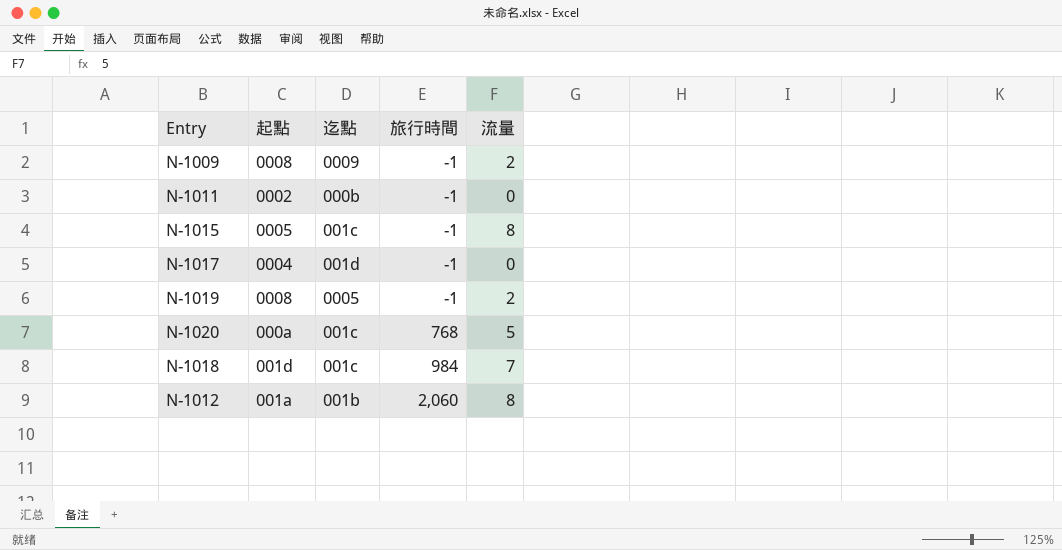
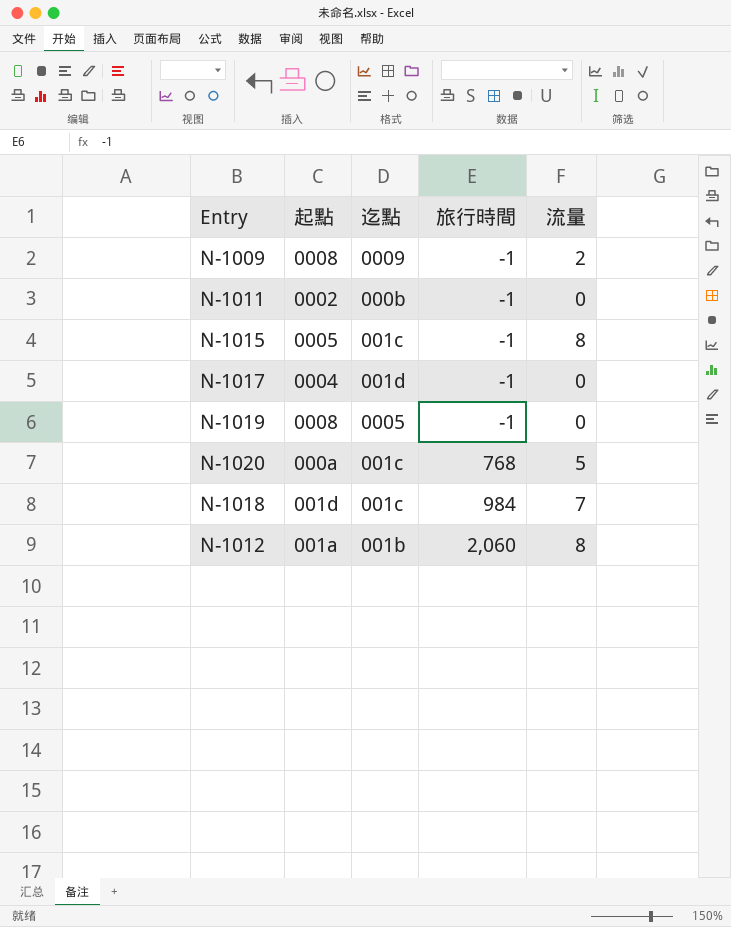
N-1019 | 流量: 2 -> 0

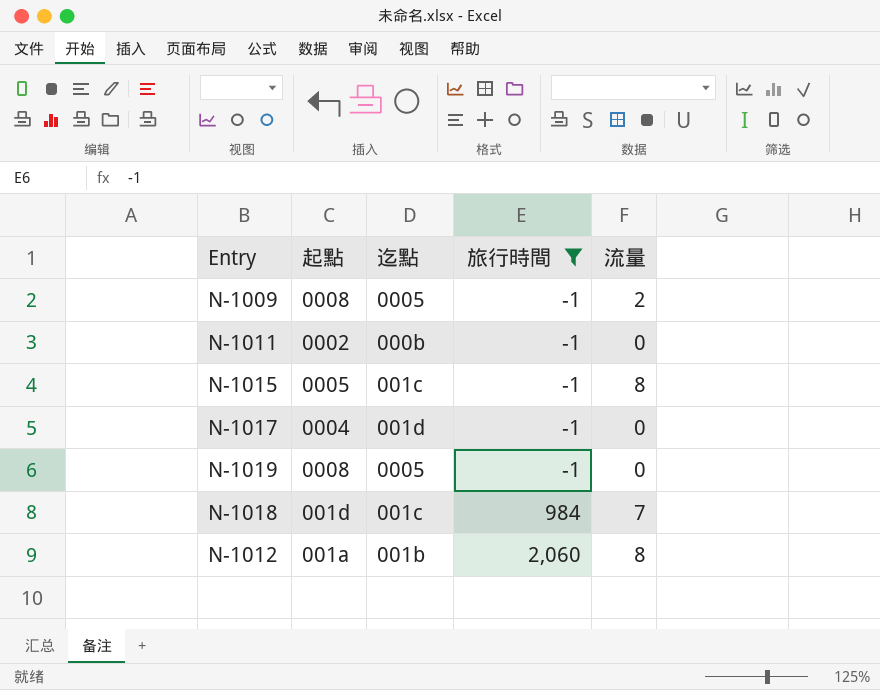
filter: none -> 旅行時間 != 768
N-1009 | 迄點: 0009 -> 0005

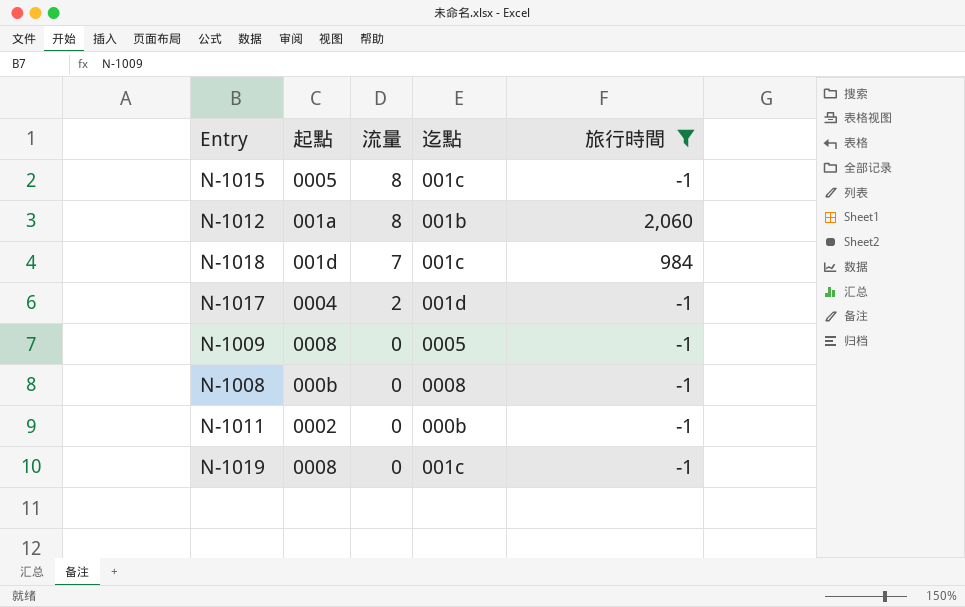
row order: 旅行時間 ascending -> 流量 descending
column 流量 | position: 5 -> 3
N-1017 | 流量: 0 -> 2
N-1009 | 流量: 2 -> 0
row N-1008: none -> 000b | 0 | 0008 | -1
N-1019 | 迄點: 0005 -> 001c

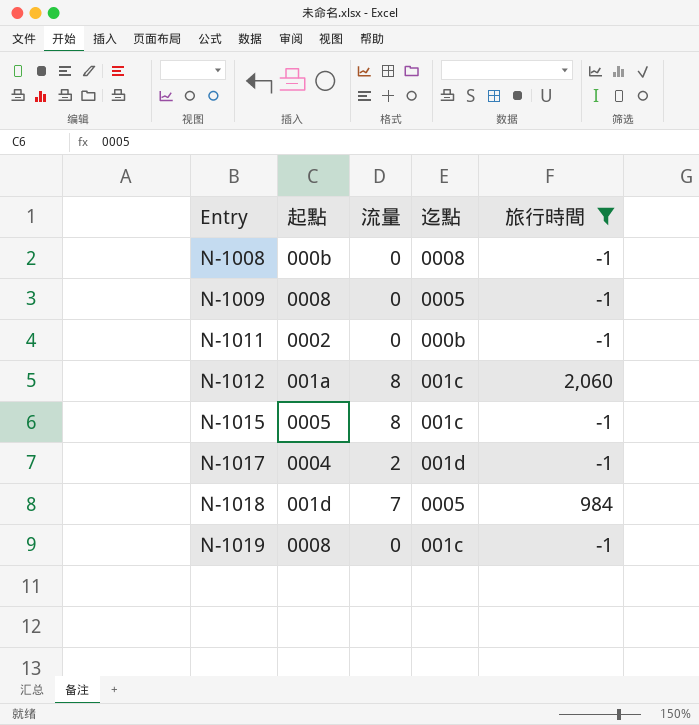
row order: 流量 descending -> Entry ascending
N-1012 | 迄點: 001b -> 001c
N-1018 | 迄點: 001c -> 0005

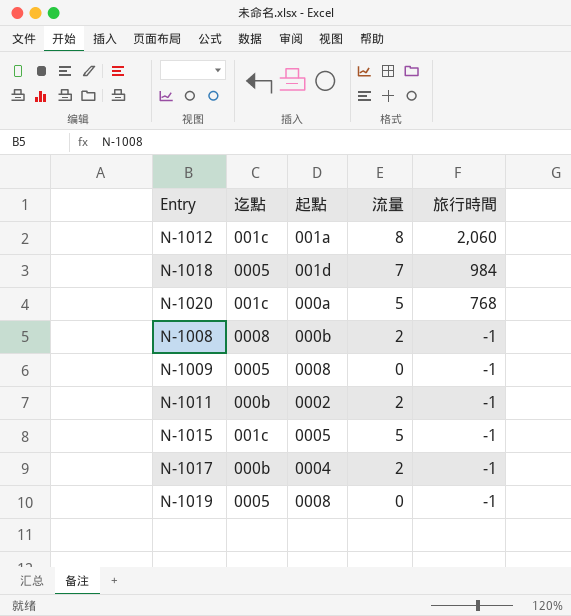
filter: 旅行時間 != 768 -> none
row order: Entry ascending -> 旅行時間 descending
column 迄點 | position: 4 -> 2
N-1008 | 流量: 0 -> 2
N-1011 | 流量: 0 -> 2
N-1015 | 流量: 8 -> 5
N-1017 | 迄點: 001d -> 000b
N-1019 | 迄點: 001c -> 0005

